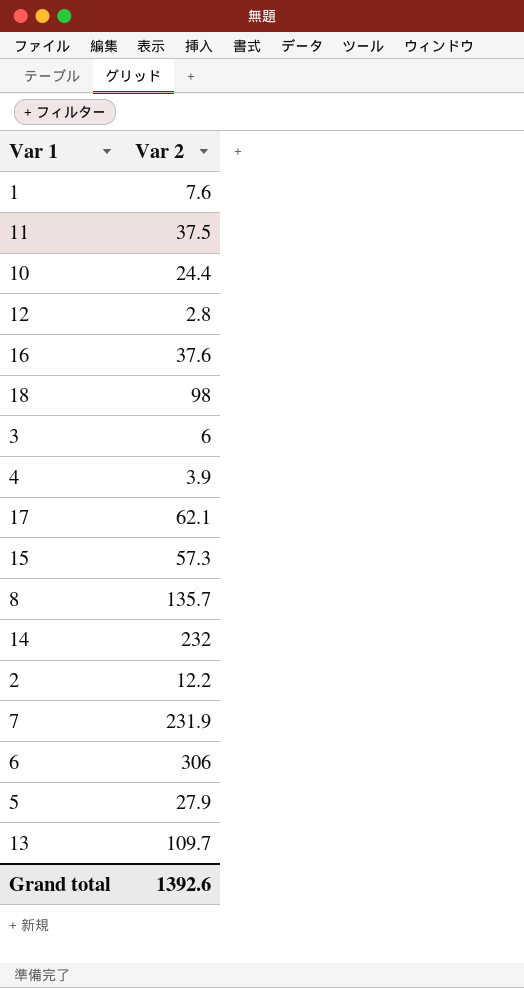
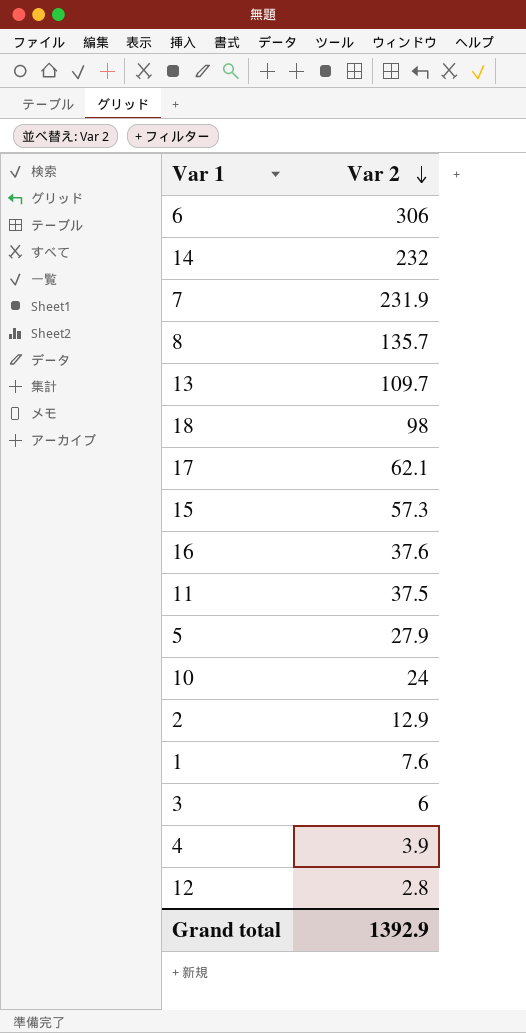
row order: none -> Var 2 descending
10 | Var 2: 24.4 -> 24
2 | Var 2: 12.2 -> 12.9
Grand total | Var 2: 1392.6 -> 1392.9

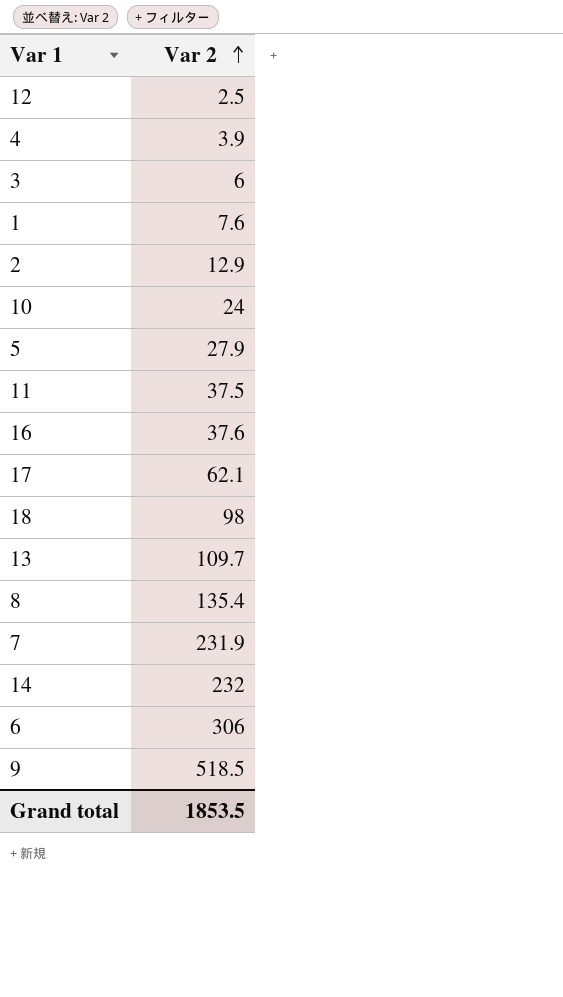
row order: Var 2 descending -> Var 2 ascending
row 15: 57.3 -> none
12 | Var 2: 2.8 -> 2.5
8 | Var 2: 135.7 -> 135.4
row 9: none -> 518.5
Grand total | Var 2: 1392.9 -> 1853.5

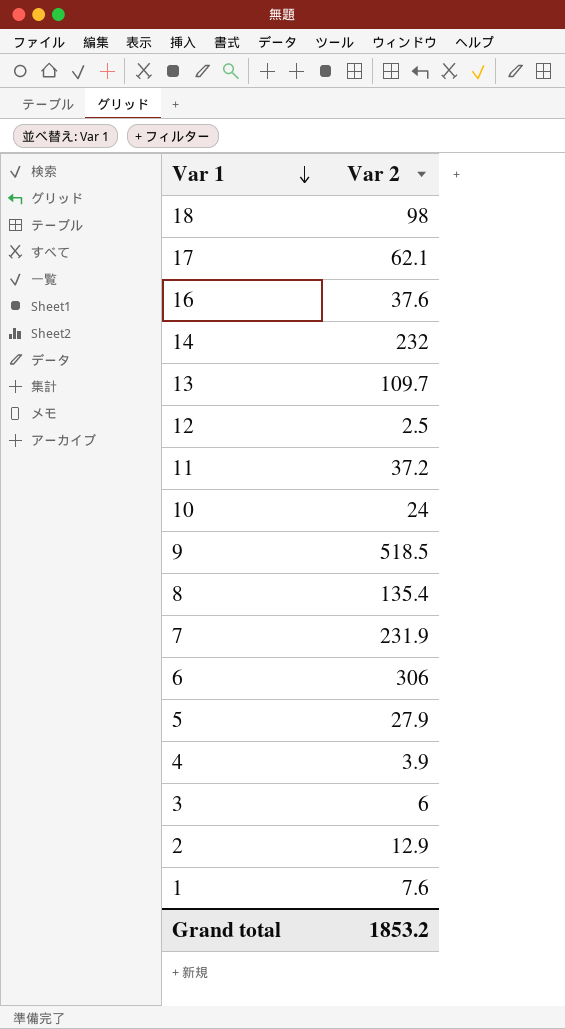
row order: Var 2 ascending -> Var 1 descending
11 | Var 2: 37.5 -> 37.2
Grand total | Var 2: 1853.5 -> 1853.2

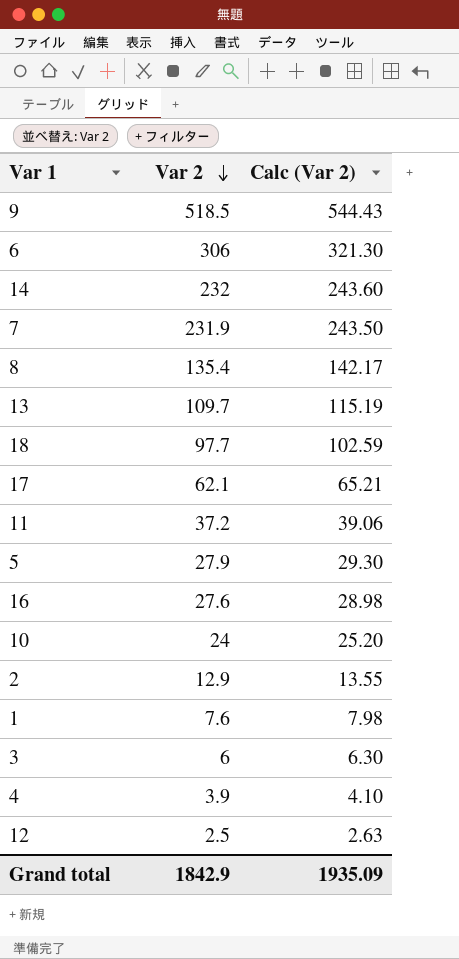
row order: Var 1 descending -> Var 2 descending
column Calc (Var 2) | formula: none -> [Var 2] * 1.05
18 | Var 2: 98 -> 97.7
16 | Var 2: 37.6 -> 27.6
Grand total | Var 2: 1853.2 -> 1842.9

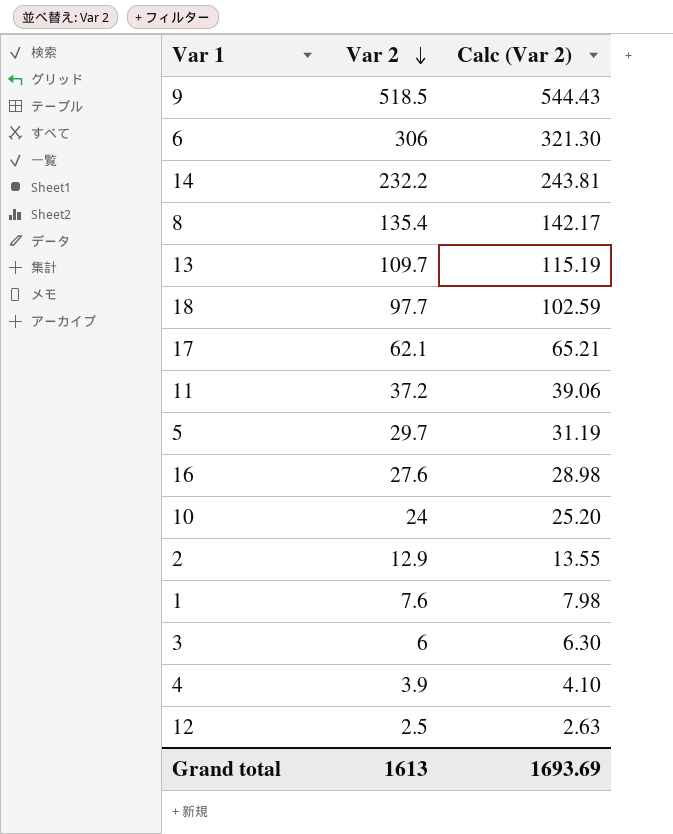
row 7: 231.9 | 243.50 -> none
14 | Var 2: 232 -> 232.2
14 | Calc (Var 2): 243.60 -> 243.81
5 | Var 2: 27.9 -> 29.7
5 | Calc (Var 2): 29.30 -> 31.19
Grand total | Var 2: 1842.9 -> 1613
Grand total | Calc (Var 2): 1935.09 -> 1693.69

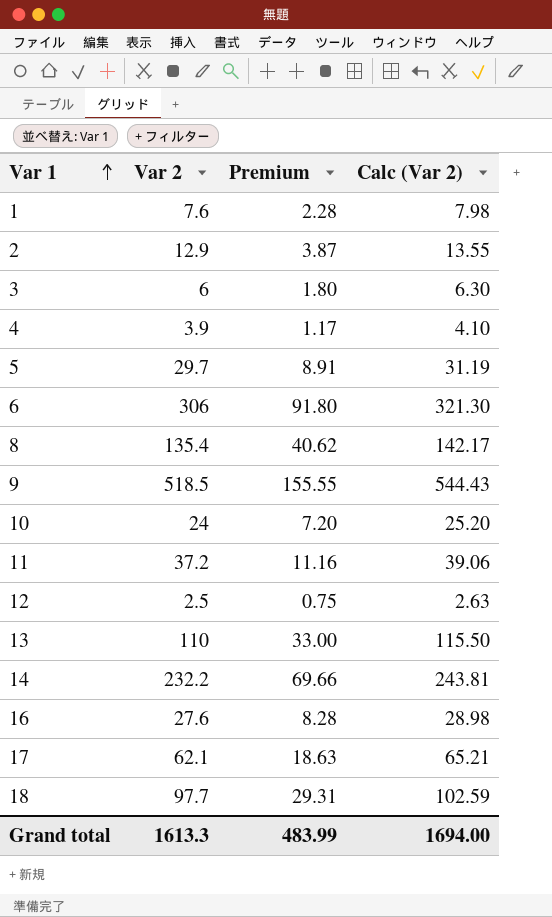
row order: Var 2 descending -> Var 1 ascending
column Premium | formula: none -> [Var 2] * 0.3
13 | Var 2: 109.7 -> 110
13 | Calc (Var 2): 115.19 -> 115.50
Grand total | Var 2: 1613 -> 1613.3
Grand total | Calc (Var 2): 1693.69 -> 1694.00

